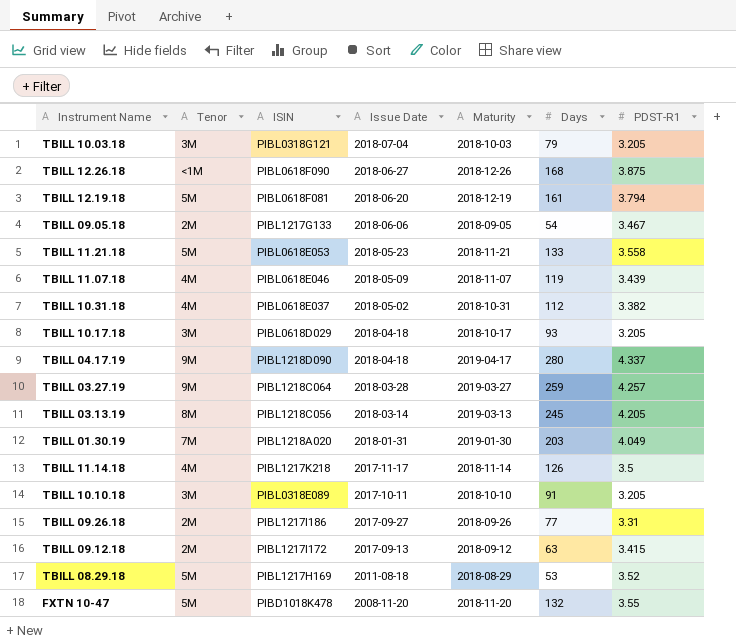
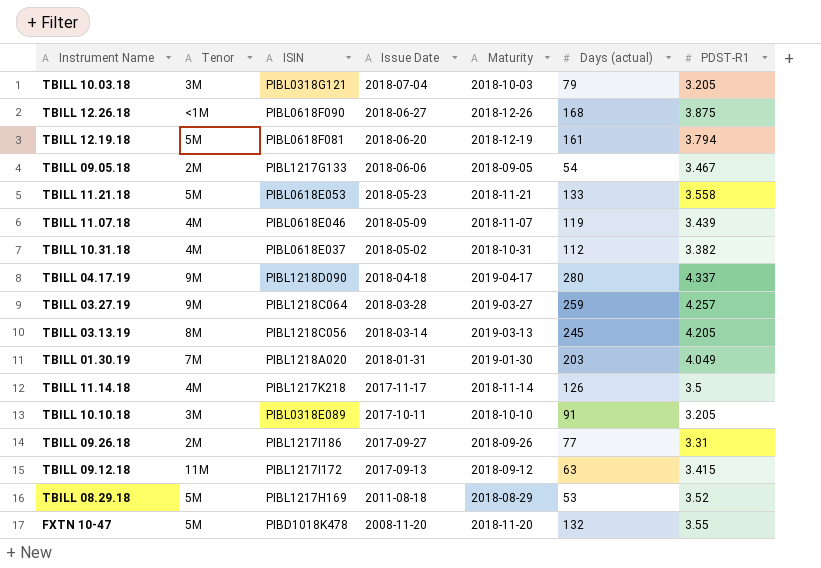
column name: Days -> Days (actual)
row TBILL 10.17.18: 3M | PIBL0618D029 | 2018-04-18 | 2018-10-17 | 93 | 3.205 -> none
TBILL 09.12.18 | Tenor: 2M -> 11M

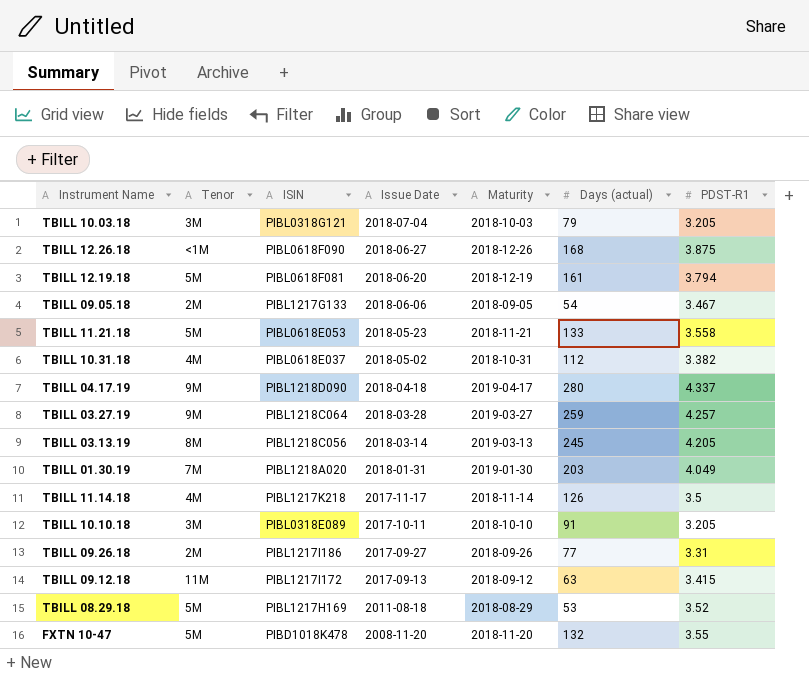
row TBILL 11.07.18: 4M | PIBL0618E046 | 2018-05-09 | 2018-11-07 | 119 | 3.439 -> none

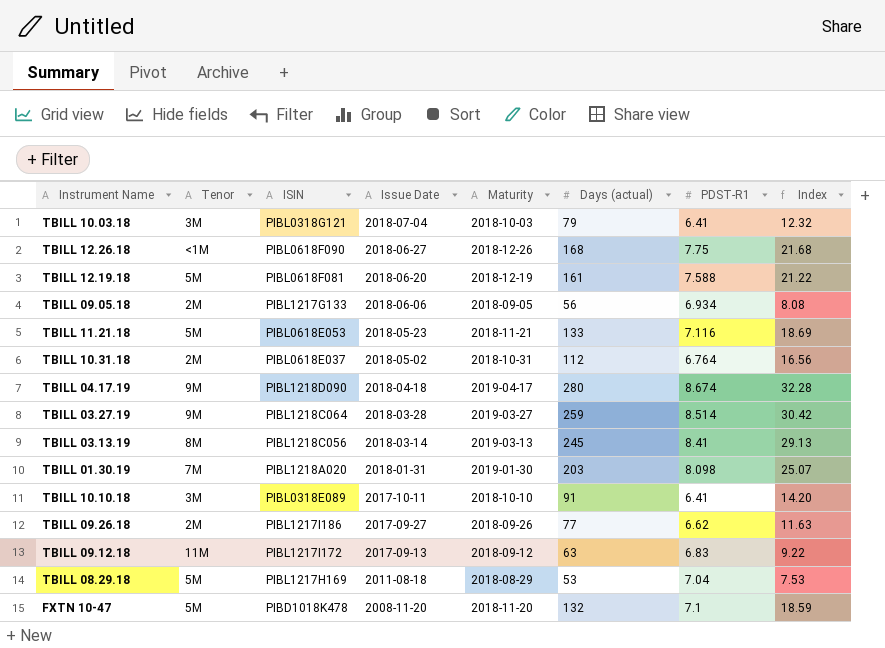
column Index | formula: none -> [Days (actual)] / [PDST-R1]
row TBILL 11.14.18: 4M | PIBL1217K218 | 2017-11-17 | 2018-11-14 | 126 | 3.5 -> none
TBILL 10.03.18 | PDST-R1: 3.205 -> 6.41
TBILL 12.26.18 | PDST-R1: 3.875 -> 7.75
TBILL 12.19.18 | PDST-R1: 3.794 -> 7.588
TBILL 09.05.18 | Days (actual): 54 -> 56
TBILL 09.05.18 | PDST-R1: 3.467 -> 6.934
TBILL 11.21.18 | PDST-R1: 3.558 -> 7.116
TBILL 10.31.18 | Tenor: 4M -> 2M
TBILL 10.31.18 | PDST-R1: 3.382 -> 6.764
TBILL 04.17.19 | PDST-R1: 4.337 -> 8.674
TBILL 03.27.19 | PDST-R1: 4.257 -> 8.514
TBILL 03.13.19 | PDST-R1: 4.205 -> 8.41
TBILL 01.30.19 | PDST-R1: 4.049 -> 8.098
TBILL 10.10.18 | PDST-R1: 3.205 -> 6.41
TBILL 09.26.18 | PDST-R1: 3.31 -> 6.62
TBILL 09.12.18 | PDST-R1: 3.415 -> 6.83
TBILL 08.29.18 | PDST-R1: 3.52 -> 7.04
FXTN 10-47 | PDST-R1: 3.55 -> 7.1

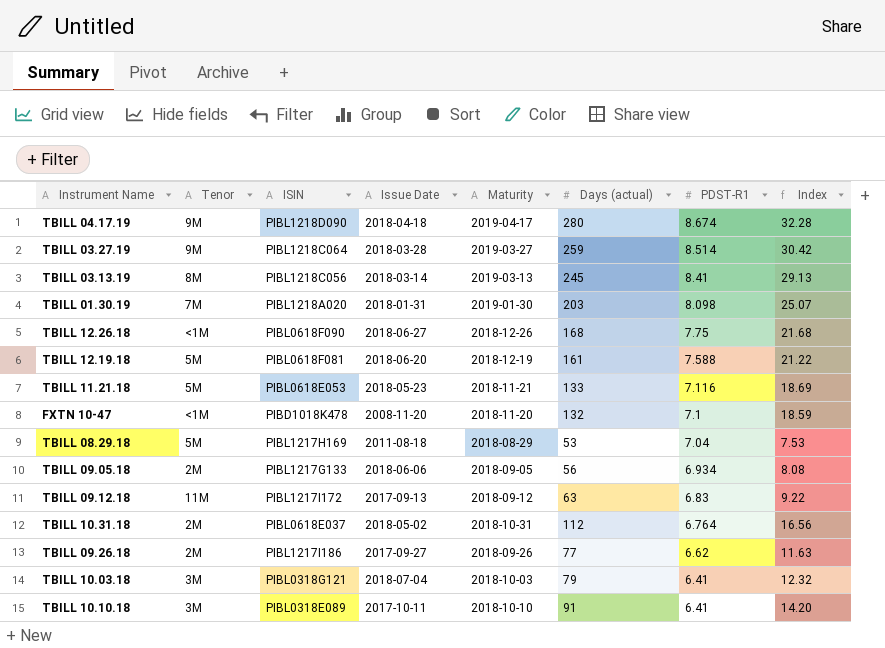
row order: Issue Date descending -> PDST-R1 descending
FXTN 10-47 | Tenor: 5M -> <1M

